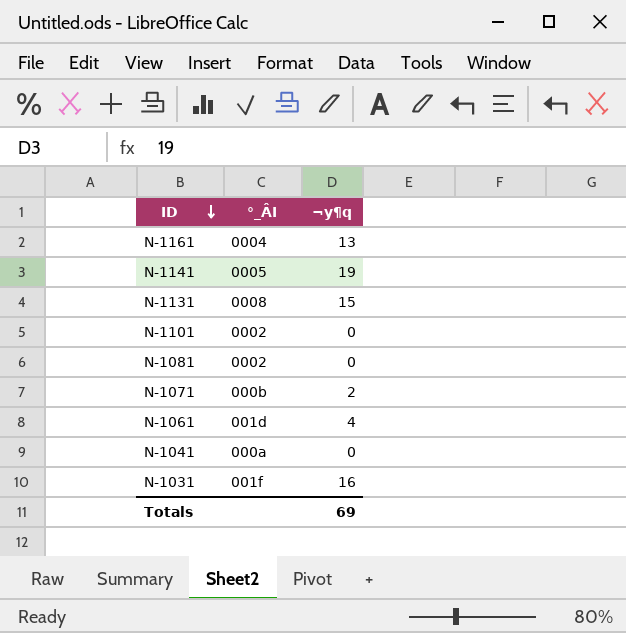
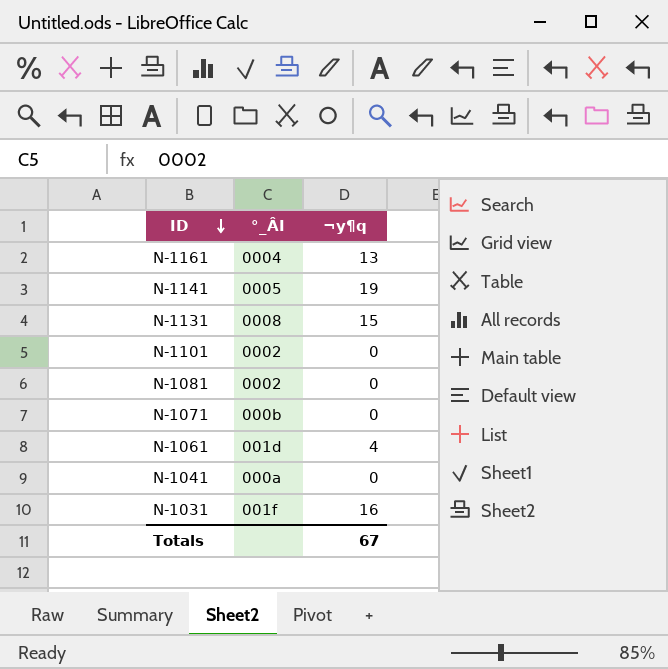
N-1071 | ¬y¶q: 2 -> 0
Totals | ¬y¶q: 69 -> 67

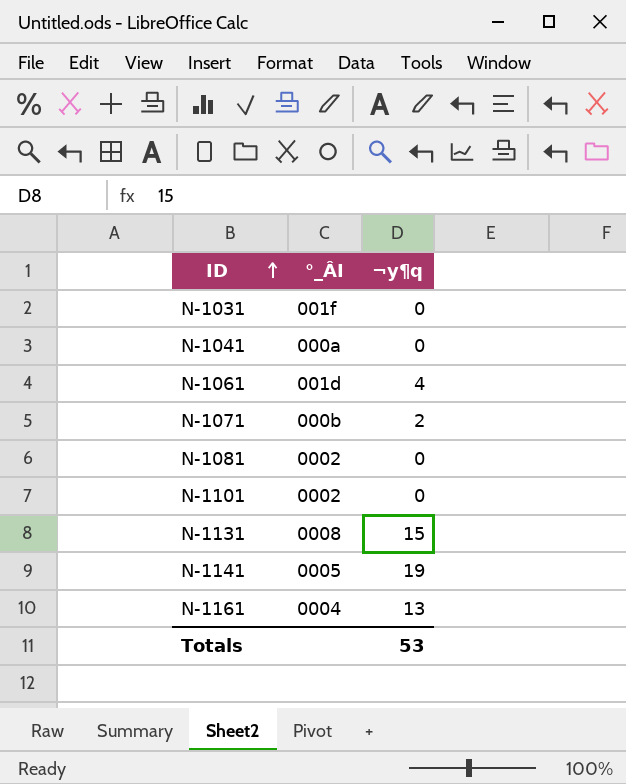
row order: ID descending -> ID ascending
N-1031 | ¬y¶q: 16 -> 0
N-1071 | ¬y¶q: 0 -> 2
Totals | ¬y¶q: 67 -> 53

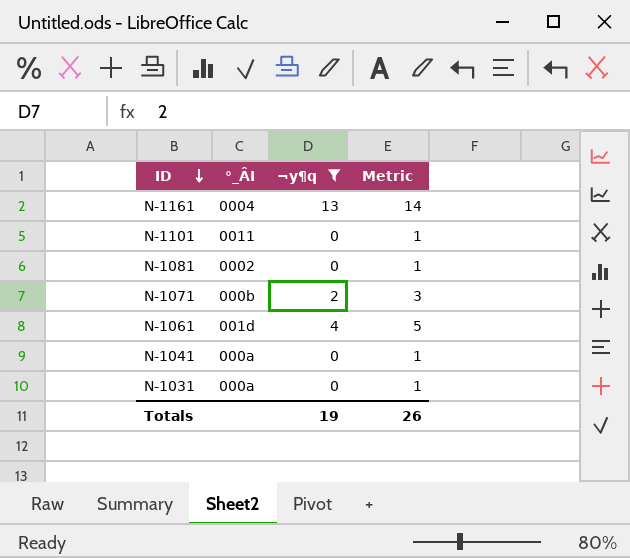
filter: none -> ¬y¶q <= 13
row order: ID ascending -> ID descending
column Metric | formula: none -> [¬y¶q] + 1
N-1101 | °_ÂI: 0002 -> 0011
N-1031 | °_ÂI: 001f -> 000a
Totals | ¬y¶q: 53 -> 19

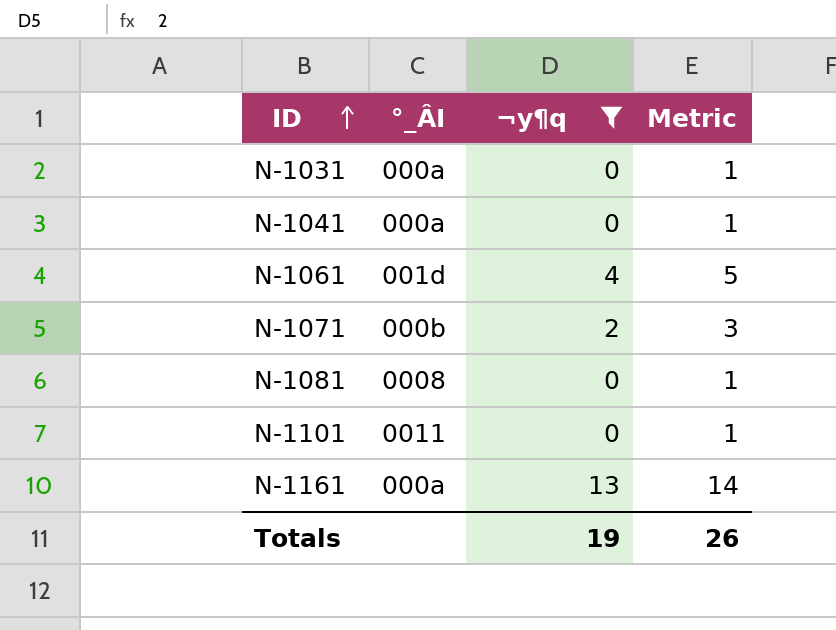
row order: ID descending -> ID ascending
N-1081 | °_ÂI: 0002 -> 0008
N-1161 | °_ÂI: 0004 -> 000a

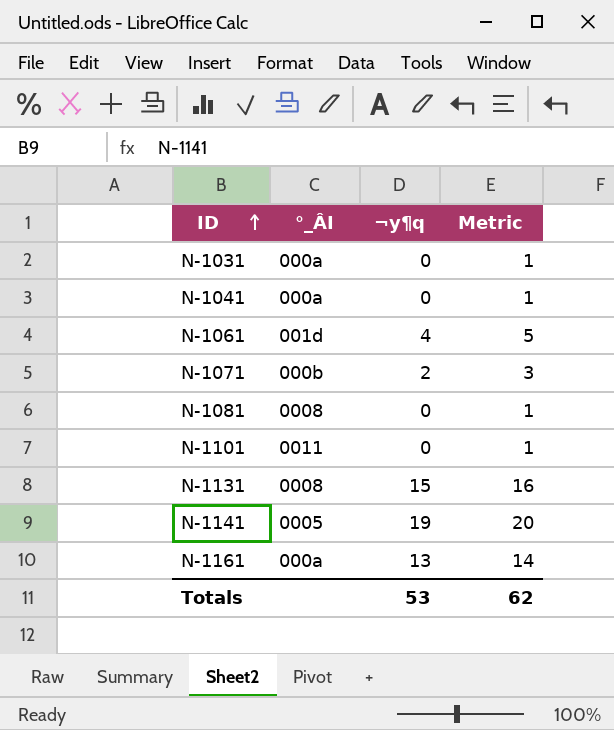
filter: ¬y¶q <= 13 -> none
Totals | ¬y¶q: 19 -> 53
Totals | Metric: 26 -> 62

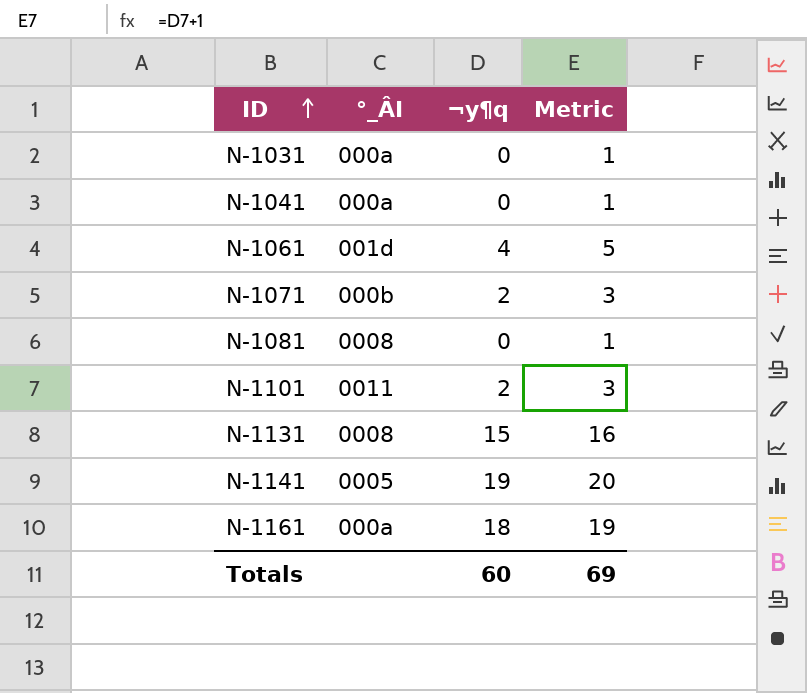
N-1101 | ¬y¶q: 0 -> 2
N-1101 | Metric: 1 -> 3
N-1161 | ¬y¶q: 13 -> 18
N-1161 | Metric: 14 -> 19
Totals | ¬y¶q: 53 -> 60
Totals | Metric: 62 -> 69

